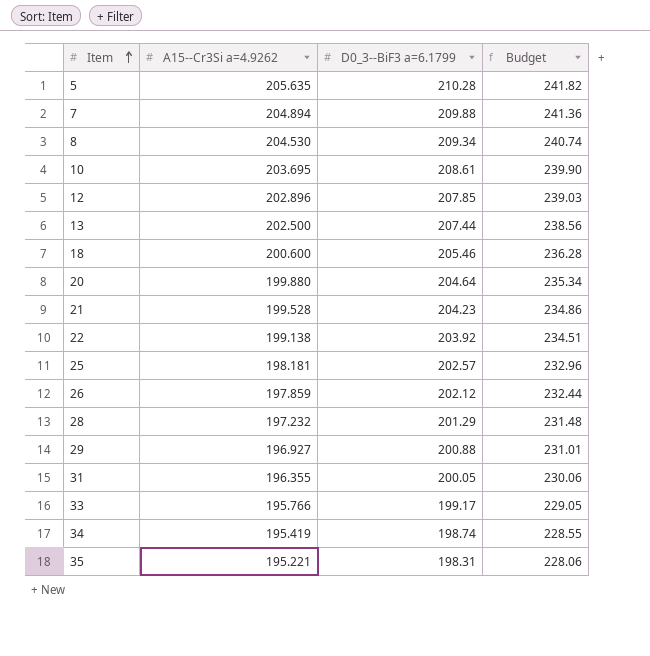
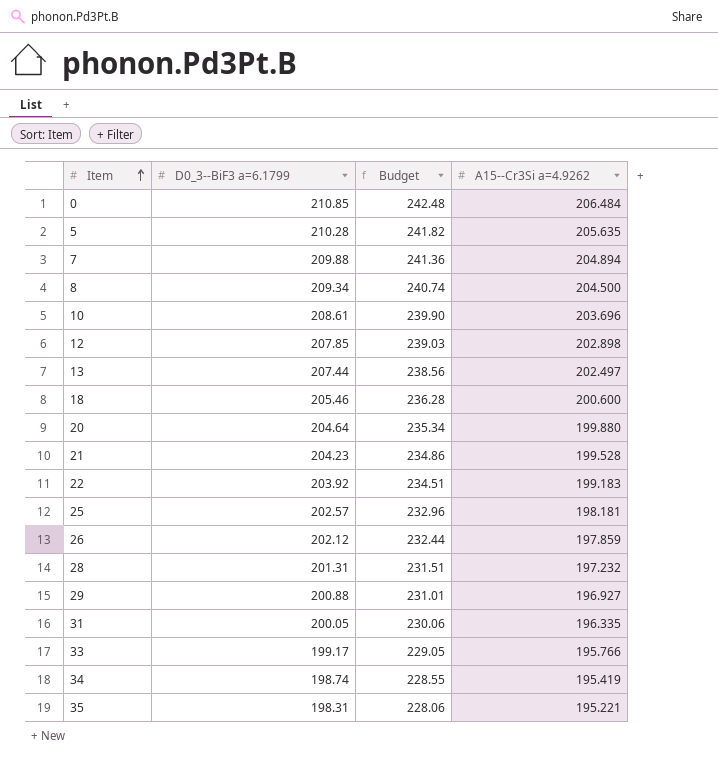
column A15--Cr3Si a=4.9262 | position: 2 -> 4
row 0: none -> 210.85 | 242.48 | 206.484
8 | A15--Cr3Si a=4.9262: 204.530 -> 204.500
10 | A15--Cr3Si a=4.9262: 203.695 -> 203.696
12 | A15--Cr3Si a=4.9262: 202.896 -> 202.898
13 | A15--Cr3Si a=4.9262: 202.500 -> 202.497
22 | A15--Cr3Si a=4.9262: 199.138 -> 199.183
28 | D0_3--BiF3 a=6.1799: 201.29 -> 201.31
28 | Budget: 231.48 -> 231.51
31 | A15--Cr3Si a=4.9262: 196.355 -> 196.335

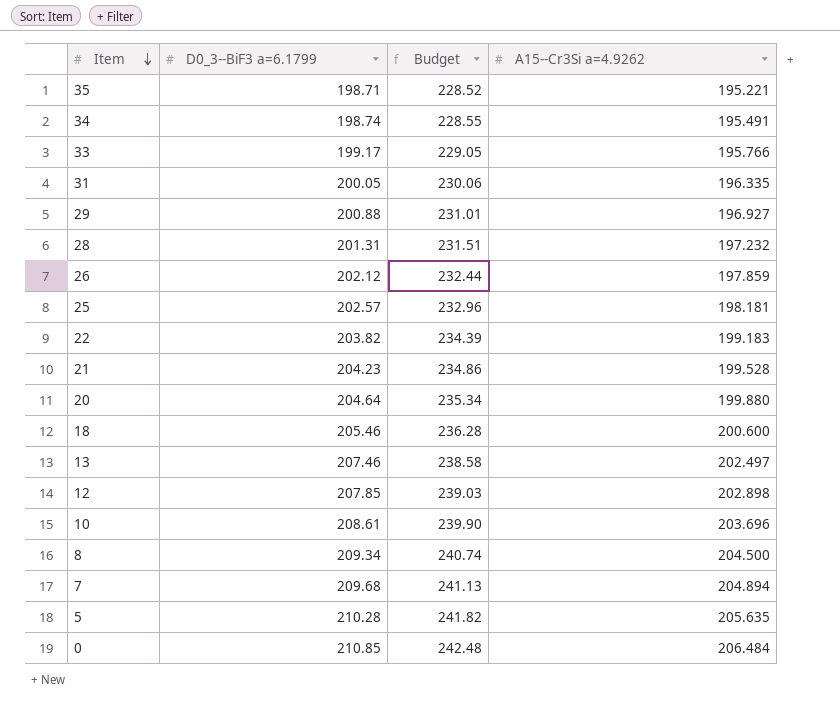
row order: Item ascending -> Item descending
35 | D0_3--BiF3 a=6.1799: 198.31 -> 198.71
35 | Budget: 228.06 -> 228.52
34 | A15--Cr3Si a=4.9262: 195.419 -> 195.491
22 | D0_3--BiF3 a=6.1799: 203.92 -> 203.82
22 | Budget: 234.51 -> 234.39
13 | D0_3--BiF3 a=6.1799: 207.44 -> 207.46
13 | Budget: 238.56 -> 238.58
7 | D0_3--BiF3 a=6.1799: 209.88 -> 209.68
7 | Budget: 241.36 -> 241.13

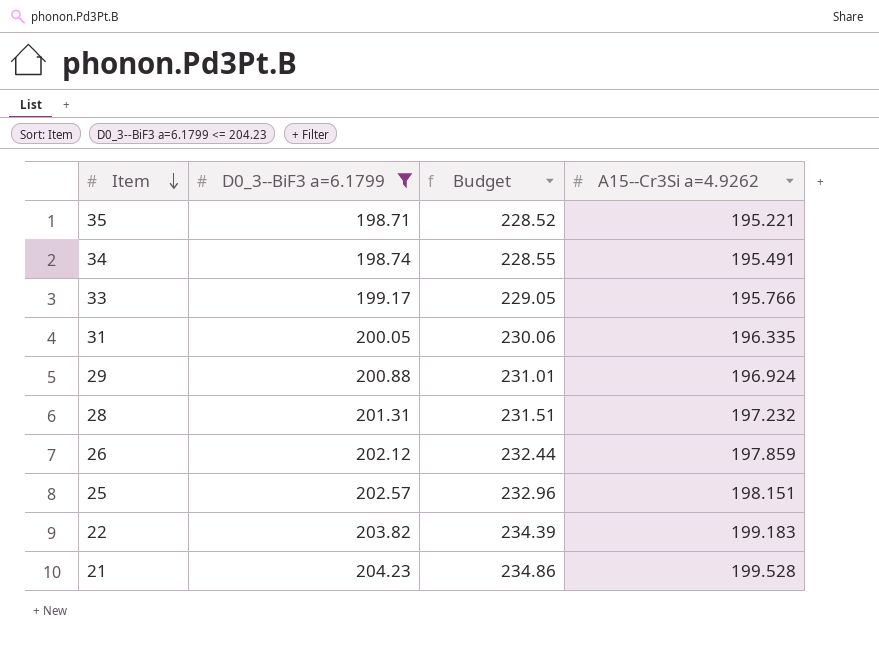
filter: none -> D0_3--BiF3 a=6.1799 <= 204.23
29 | A15--Cr3Si a=4.9262: 196.927 -> 196.924
25 | A15--Cr3Si a=4.9262: 198.181 -> 198.151

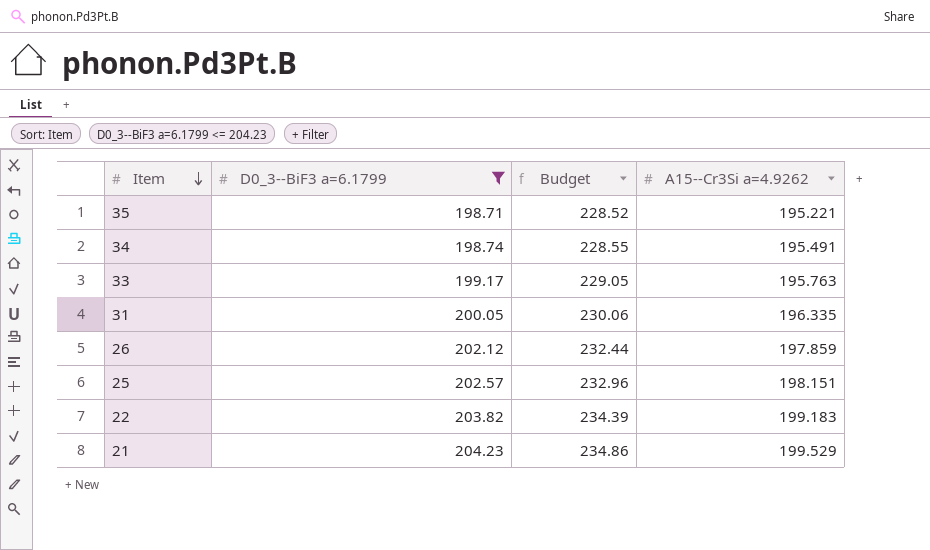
row 29: 200.88 | 231.01 | 196.924 -> none
row 28: 201.31 | 231.51 | 197.232 -> none
33 | A15--Cr3Si a=4.9262: 195.766 -> 195.763
21 | A15--Cr3Si a=4.9262: 199.528 -> 199.529

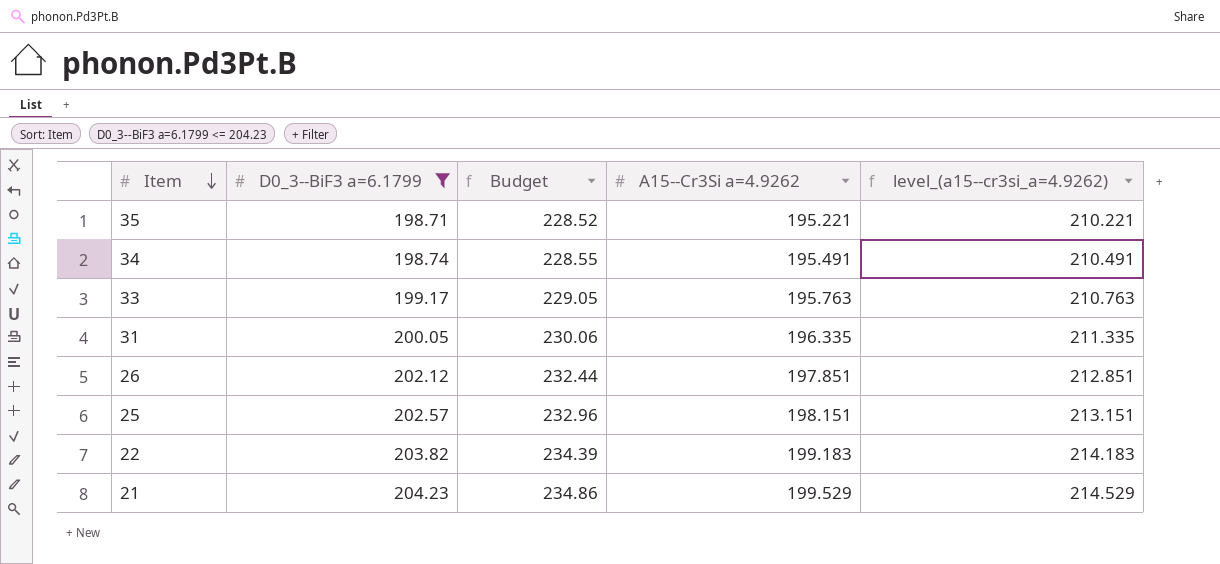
column level_(a15--cr3si_a=4.9262) | formula: none -> [A15--Cr3Si a=4.9262] + 15
26 | A15--Cr3Si a=4.9262: 197.859 -> 197.851

